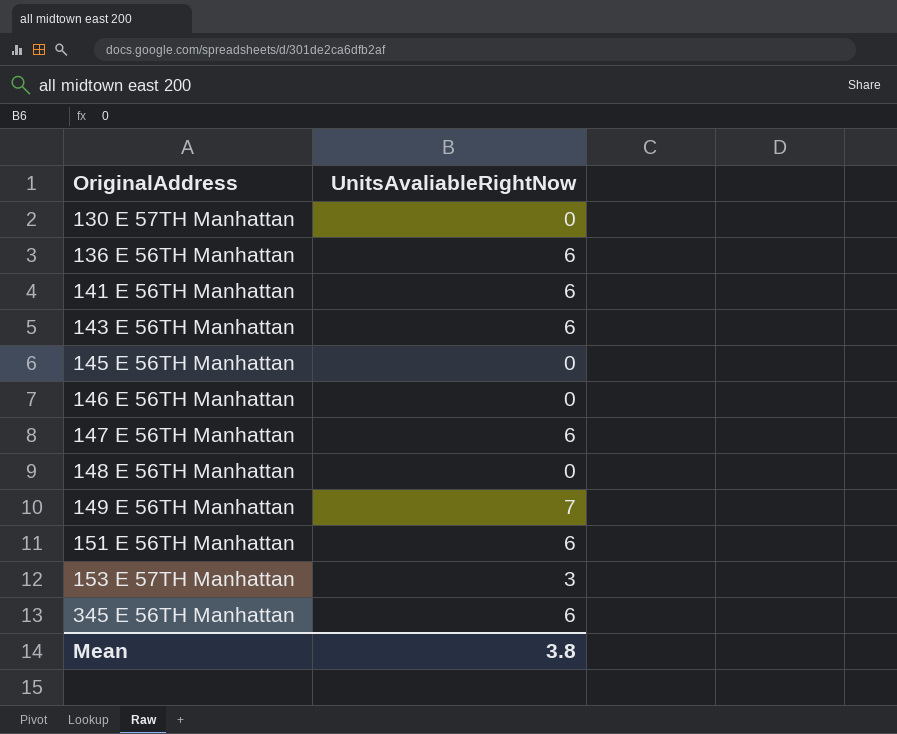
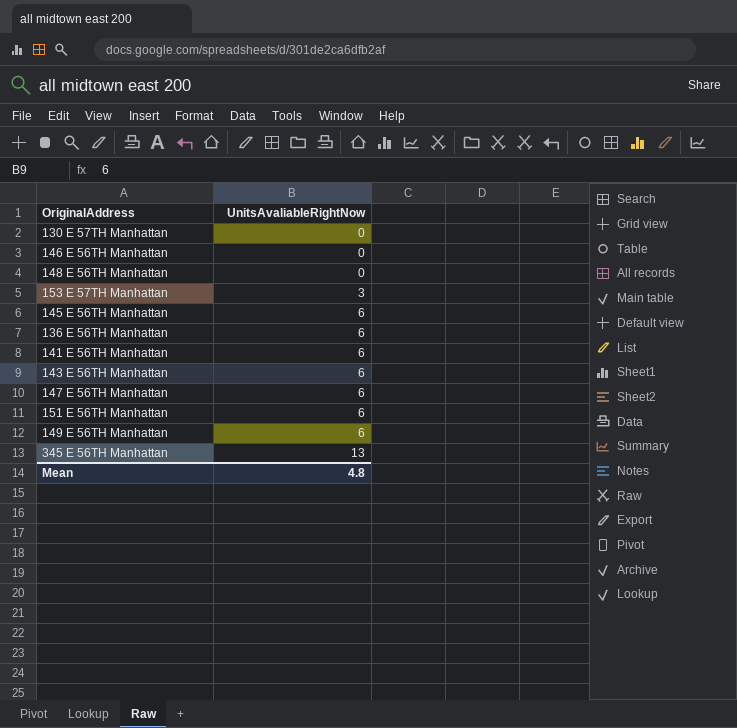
row order: OriginalAddress ascending -> UnitsAvaliableRightNow ascending
145 E 56TH Manhattan | UnitsAvaliableRightNow: 0 -> 6
149 E 56TH Manhattan | UnitsAvaliableRightNow: 7 -> 6
345 E 56TH Manhattan | UnitsAvaliableRightNow: 6 -> 13
Mean | UnitsAvaliableRightNow: 3.8 -> 4.8

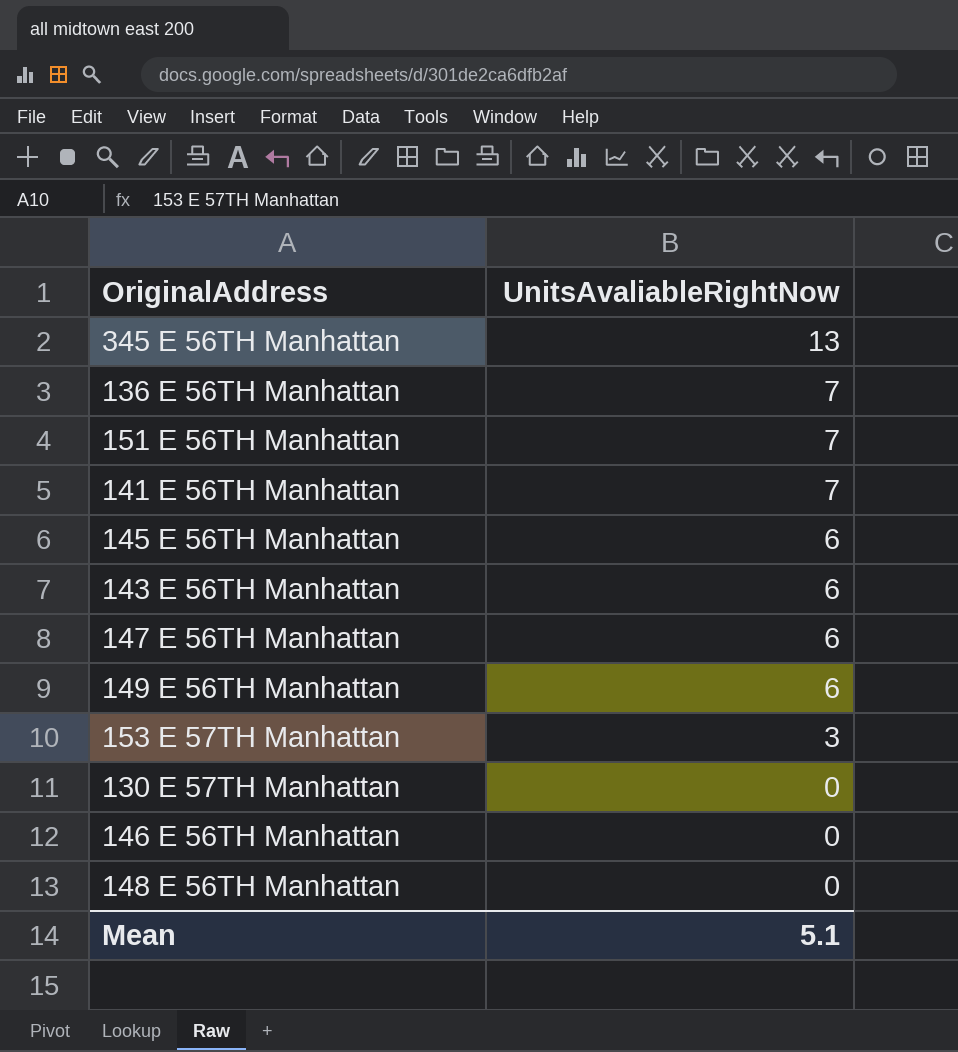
row order: UnitsAvaliableRightNow ascending -> UnitsAvaliableRightNow descending
136 E 56TH Manhattan | UnitsAvaliableRightNow: 6 -> 7
151 E 56TH Manhattan | UnitsAvaliableRightNow: 6 -> 7
141 E 56TH Manhattan | UnitsAvaliableRightNow: 6 -> 7
Mean | UnitsAvaliableRightNow: 4.8 -> 5.1

